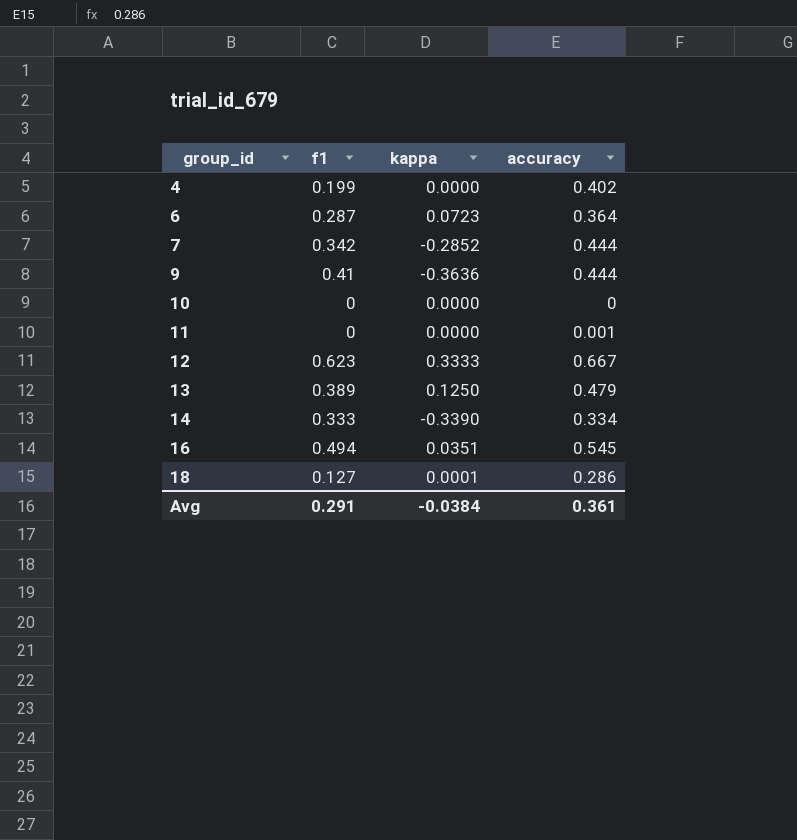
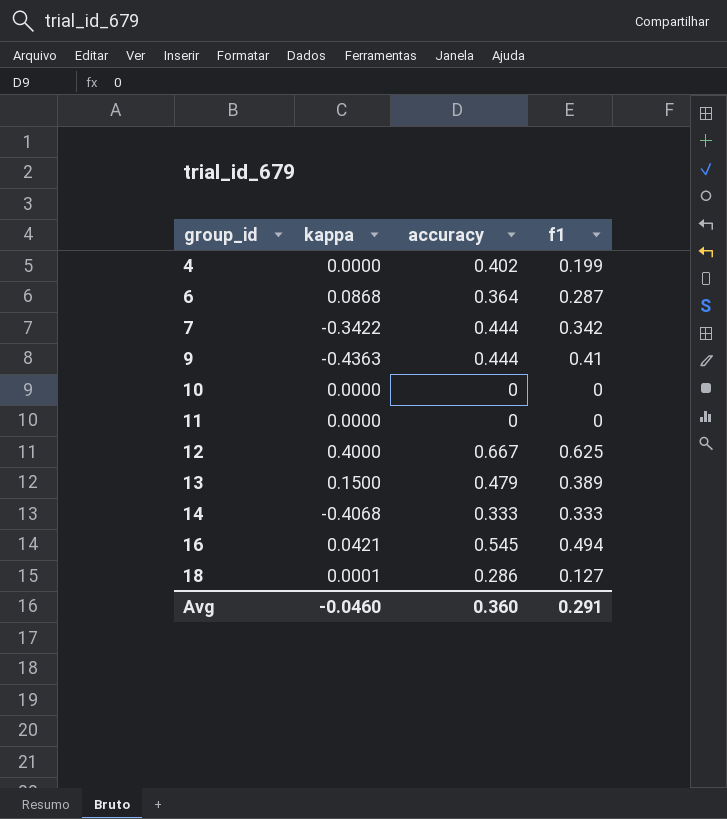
column f1 | position: 2 -> 4
6 | kappa: 0.0723 -> 0.0868
7 | kappa: -0.2852 -> -0.3422
9 | kappa: -0.3636 -> -0.4363
11 | accuracy: 0.001 -> 0
12 | kappa: 0.3333 -> 0.4000
12 | f1: 0.623 -> 0.625
13 | kappa: 0.1250 -> 0.1500
14 | kappa: -0.3390 -> -0.4068
14 | accuracy: 0.334 -> 0.333
16 | kappa: 0.0351 -> 0.0421
Avg | kappa: -0.0384 -> -0.0460
Avg | accuracy: 0.361 -> 0.360

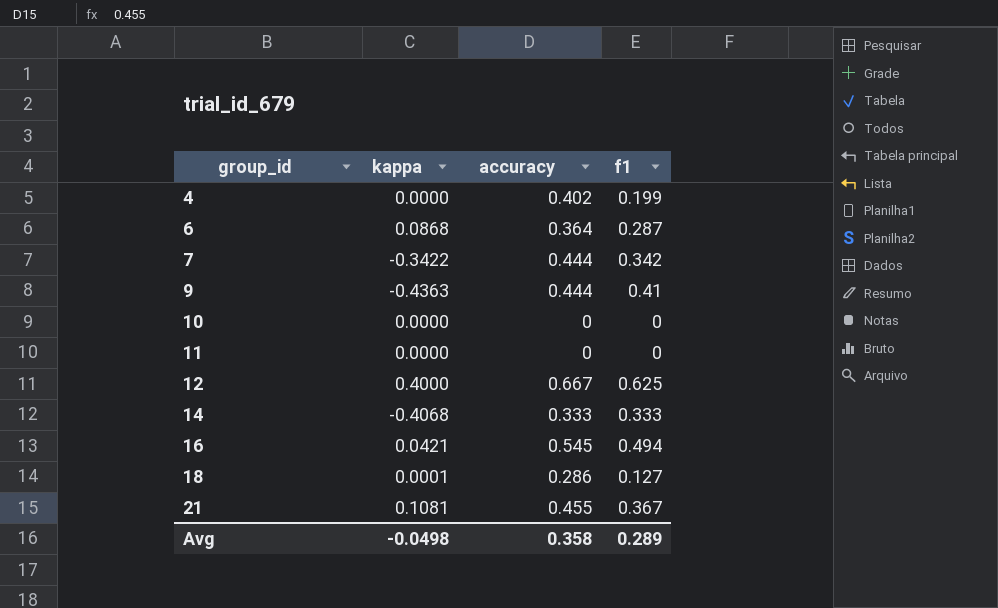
row 13: 0.1500 | 0.479 | 0.389 -> none
row 21: none -> 0.1081 | 0.455 | 0.367
Avg | kappa: -0.0460 -> -0.0498
Avg | accuracy: 0.360 -> 0.358
Avg | f1: 0.291 -> 0.289

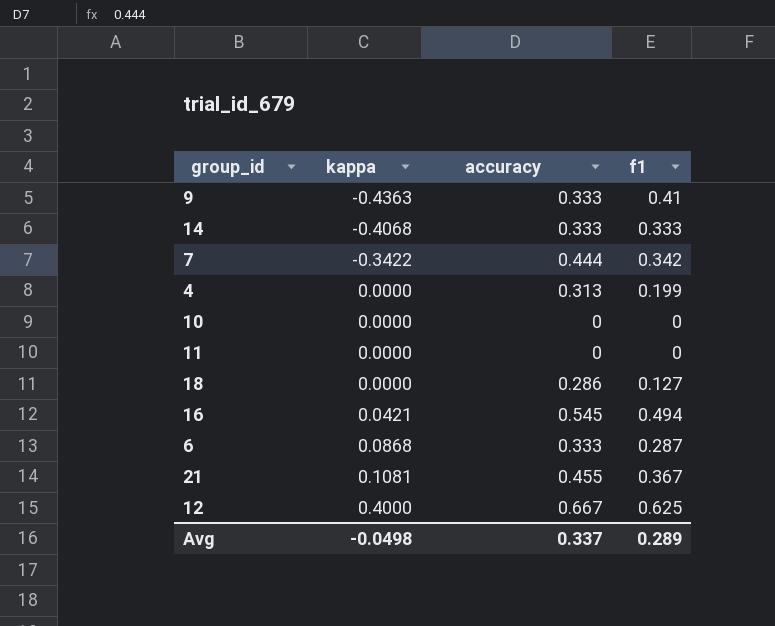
row order: group_id ascending -> kappa ascending
9 | accuracy: 0.444 -> 0.333
4 | accuracy: 0.402 -> 0.313
18 | kappa: 0.0001 -> 0.0000
6 | accuracy: 0.364 -> 0.333
Avg | accuracy: 0.358 -> 0.337

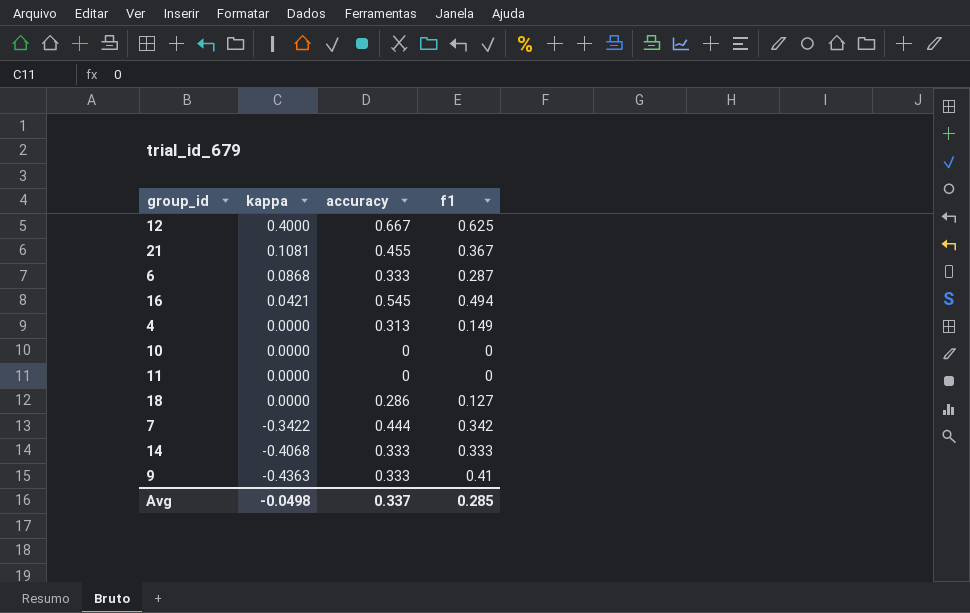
row order: kappa ascending -> kappa descending
4 | f1: 0.199 -> 0.149
Avg | f1: 0.289 -> 0.285

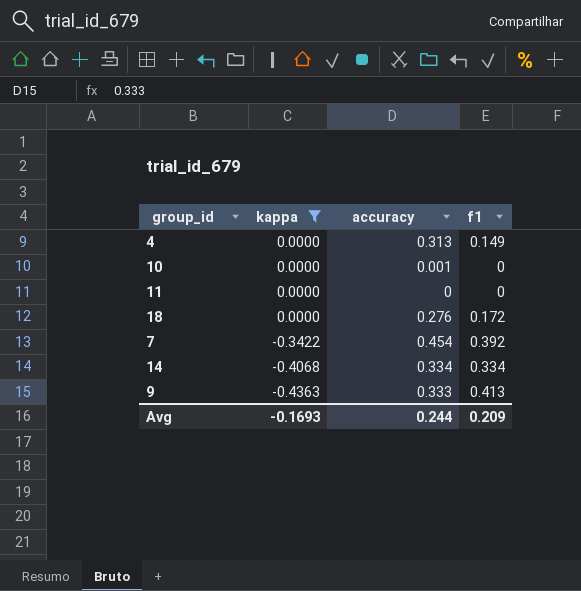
filter: none -> kappa <= 0.0000
10 | accuracy: 0 -> 0.001
18 | accuracy: 0.286 -> 0.276
18 | f1: 0.127 -> 0.172
7 | accuracy: 0.444 -> 0.454
7 | f1: 0.342 -> 0.392
14 | accuracy: 0.333 -> 0.334
14 | f1: 0.333 -> 0.334
9 | f1: 0.41 -> 0.413
Avg | kappa: -0.0498 -> -0.1693
Avg | accuracy: 0.337 -> 0.244
Avg | f1: 0.285 -> 0.209

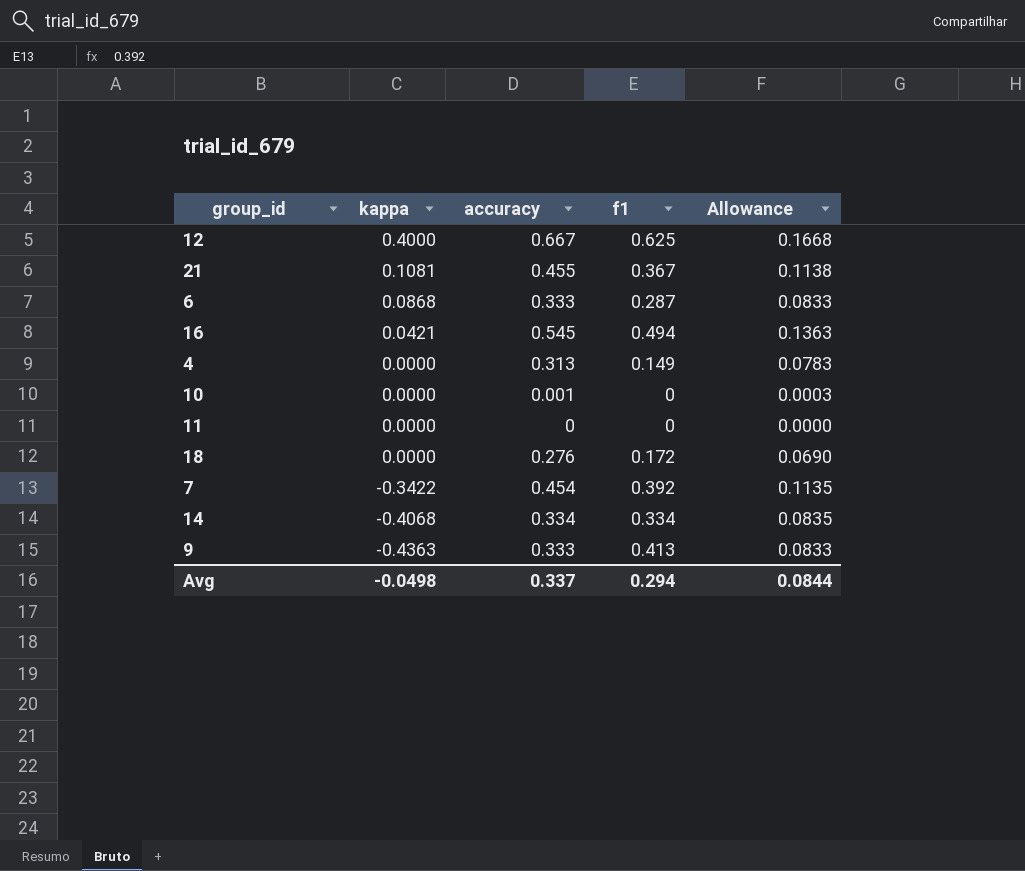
filter: kappa <= 0.0000 -> none
column Allowance | formula: none -> [accuracy] * 0.25
Avg | kappa: -0.1693 -> -0.0498
Avg | accuracy: 0.244 -> 0.337
Avg | f1: 0.209 -> 0.294

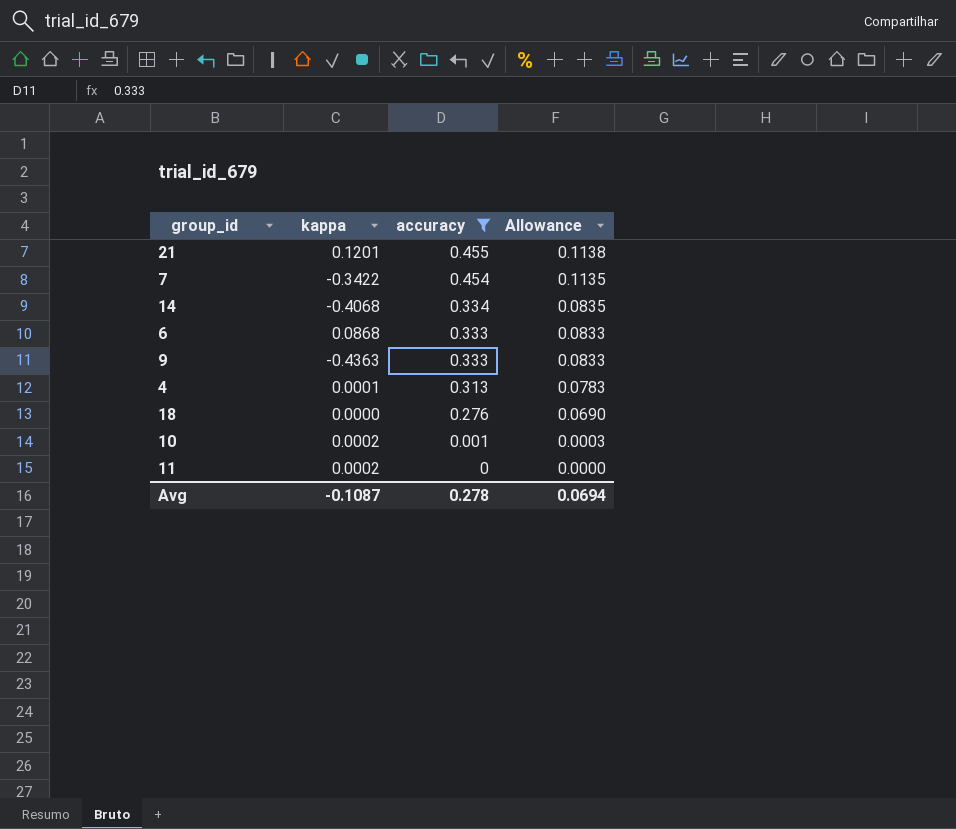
filter: none -> accuracy <= 0.455
row order: kappa descending -> accuracy descending
column f1 | position: 4 -> none
21 | kappa: 0.1081 -> 0.1201
4 | kappa: 0.0000 -> 0.0001
10 | kappa: 0.0000 -> 0.0002
11 | kappa: 0.0000 -> 0.0002
Avg | kappa: -0.0498 -> -0.1087
Avg | accuracy: 0.337 -> 0.278
Avg | Allowance: 0.0844 -> 0.0694

